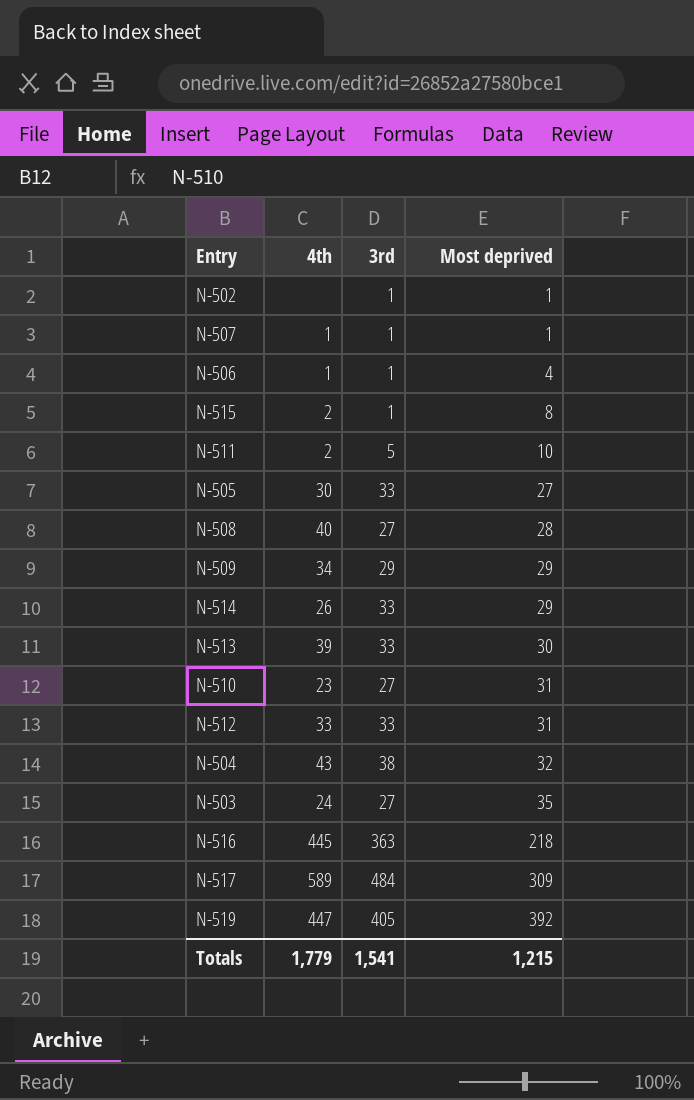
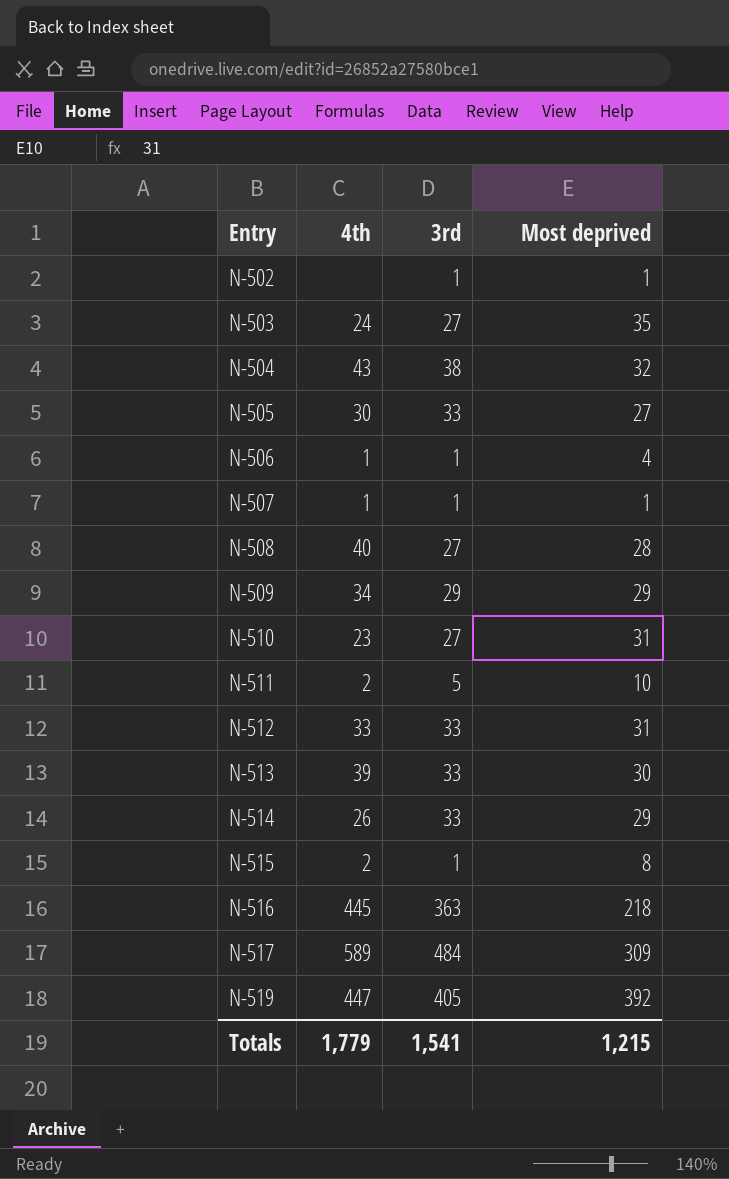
row order: Most deprived ascending -> Entry ascending

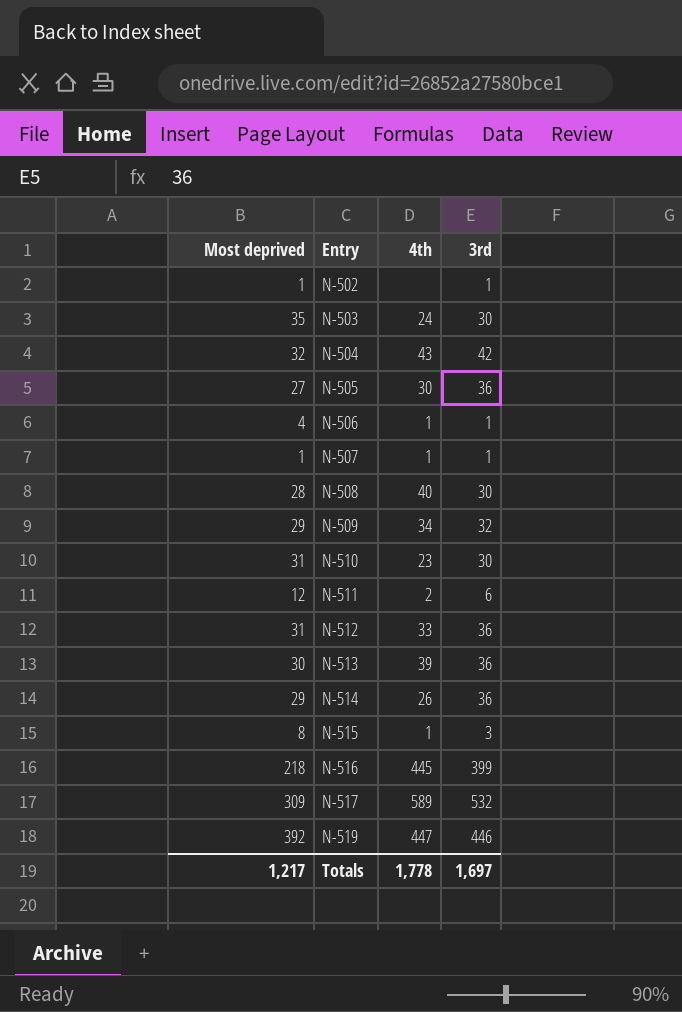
column Most deprived | position: 4 -> 1
N-503 | 3rd: 27 -> 30
N-504 | 3rd: 38 -> 42
N-505 | 3rd: 33 -> 36
N-508 | 3rd: 27 -> 30
N-509 | 3rd: 29 -> 32
N-510 | 3rd: 27 -> 30
N-511 | Most deprived: 10 -> 12
N-511 | 3rd: 5 -> 6
N-512 | 3rd: 33 -> 36
N-513 | 3rd: 33 -> 36
N-514 | 3rd: 33 -> 36
N-515 | 4th: 2 -> 1
N-515 | 3rd: 1 -> 3
N-516 | 3rd: 363 -> 399
N-517 | 3rd: 484 -> 532
N-519 | 3rd: 405 -> 446
Totals | Most deprived: 1,215 -> 1,217
Totals | 4th: 1,779 -> 1,778
Totals | 3rd: 1,541 -> 1,697

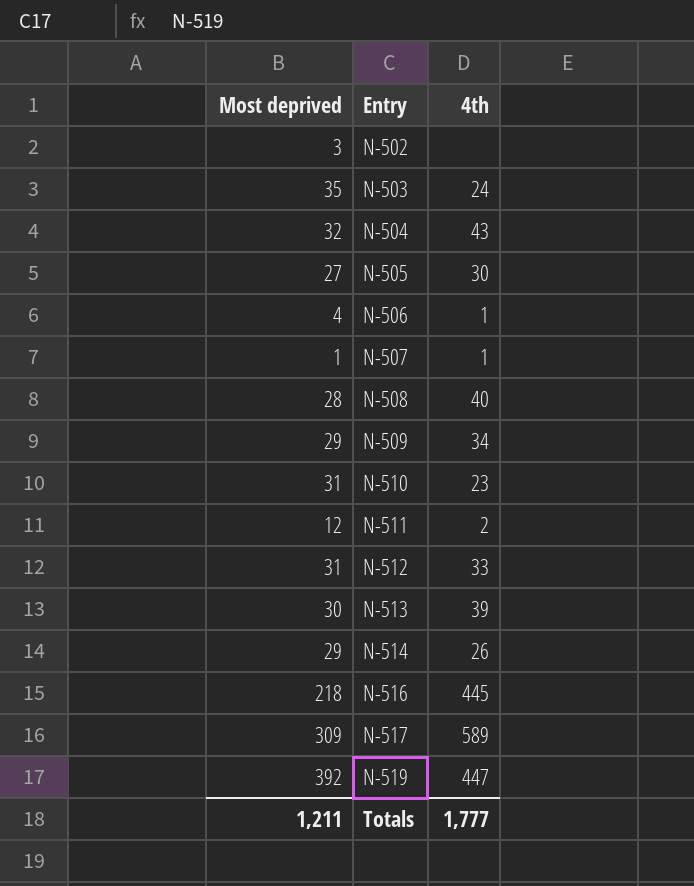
column 3rd | position: 4 -> none
row N-515: 8 | 1 | 3 -> none
N-502 | Most deprived: 1 -> 3
Totals | Most deprived: 1,217 -> 1,211
Totals | 4th: 1,778 -> 1,777

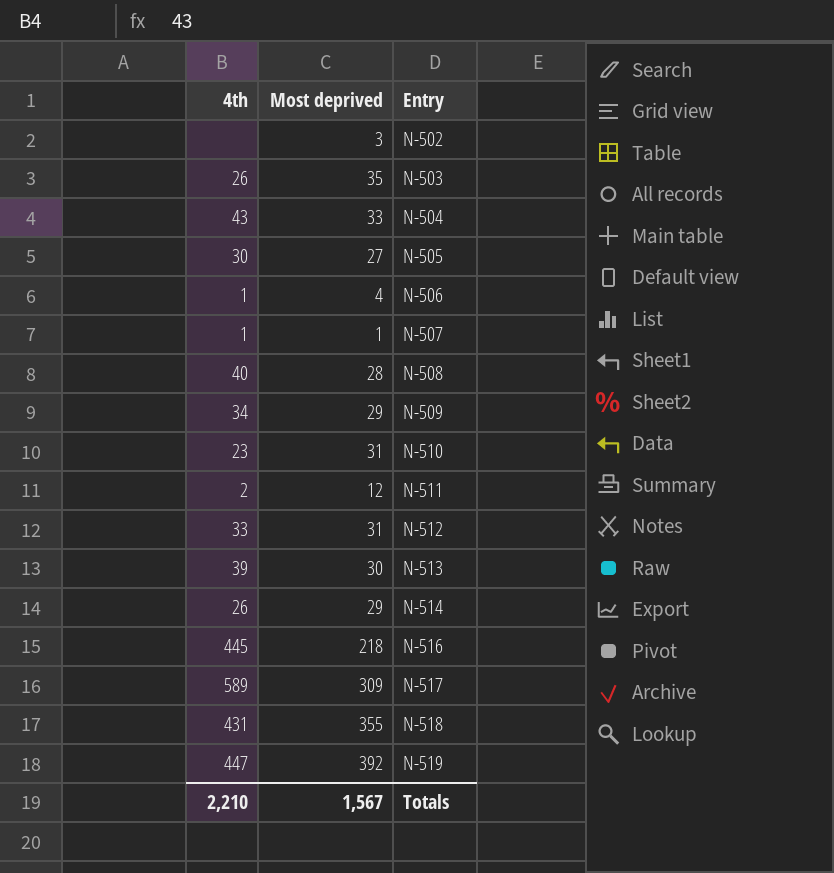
column 4th | position: 3 -> 1
N-503 | 4th: 24 -> 26
N-504 | Most deprived: 32 -> 33
row N-518: none -> 431 | 355
Totals | 4th: 1,777 -> 2,210
Totals | Most deprived: 1,211 -> 1,567

